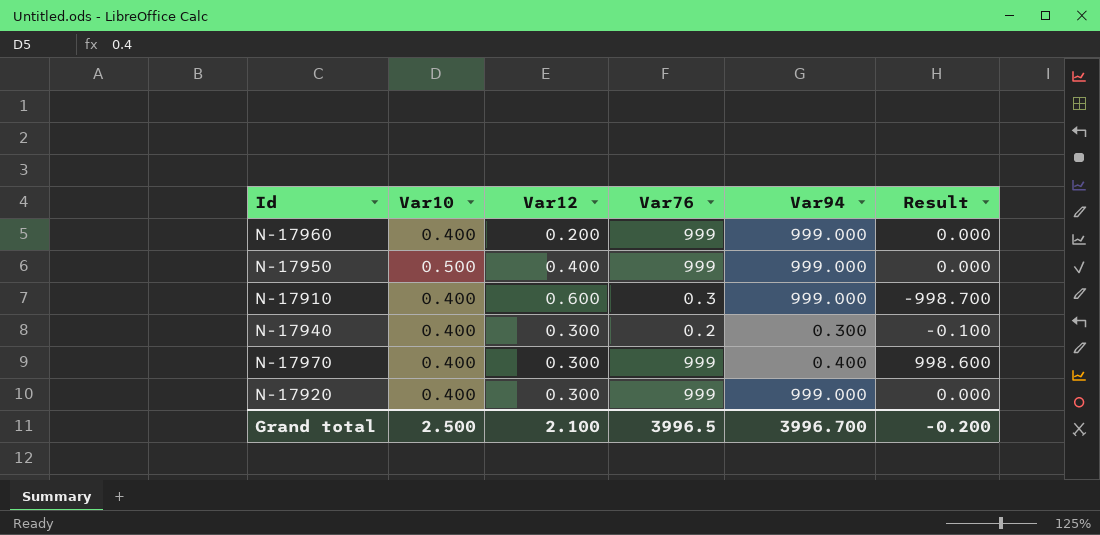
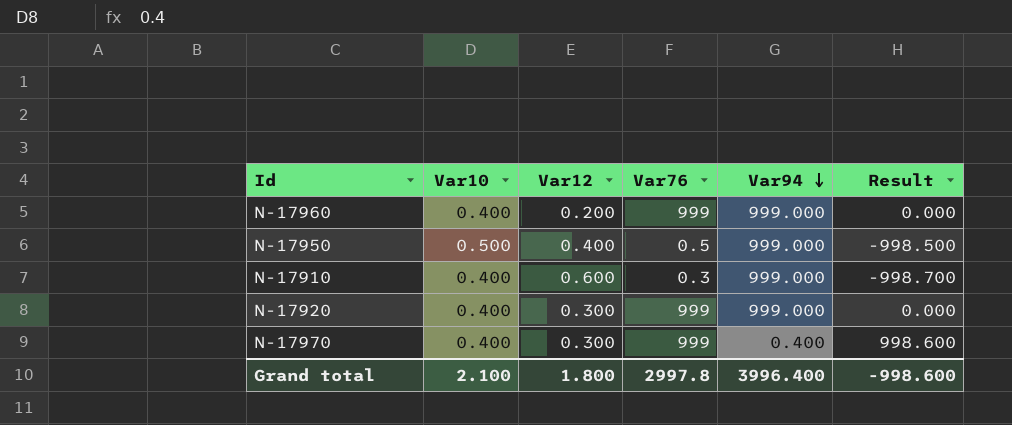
row order: none -> Var94 descending
row N-17940: 0.400 | 0.300 | 0.2 | 0.300 | -0.100 -> none
N-17950 | Var76: 999 -> 0.5
N-17950 | Result: 0.000 -> -998.500
Grand total | Var10: 2.500 -> 2.100
Grand total | Var12: 2.100 -> 1.800
Grand total | Var76: 3996.5 -> 2997.8
Grand total | Var94: 3996.700 -> 3996.400
Grand total | Result: -0.200 -> -998.600

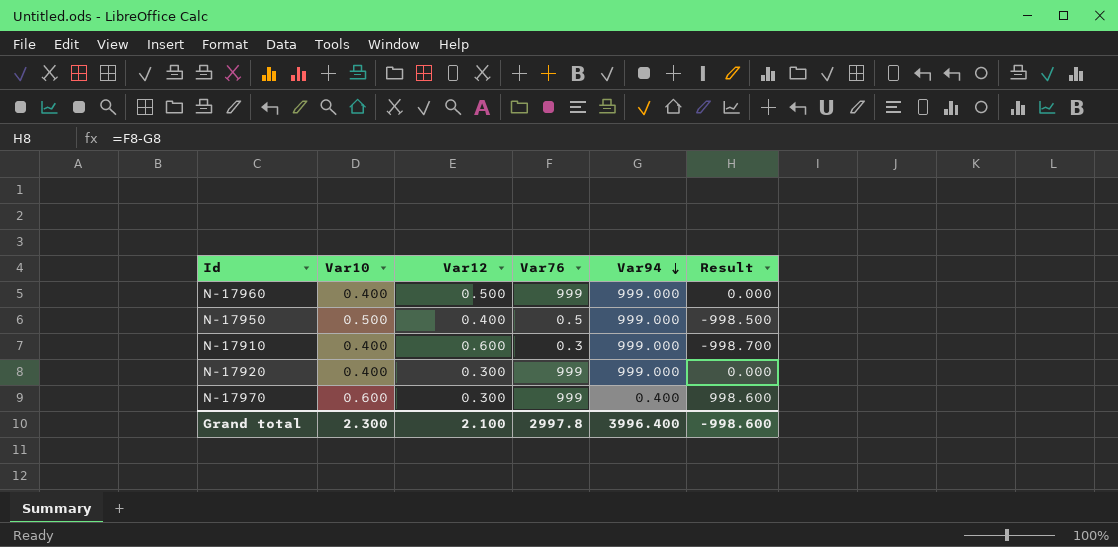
N-17960 | Var12: 0.200 -> 0.500
N-17970 | Var10: 0.400 -> 0.600
Grand total | Var10: 2.100 -> 2.300
Grand total | Var12: 1.800 -> 2.100

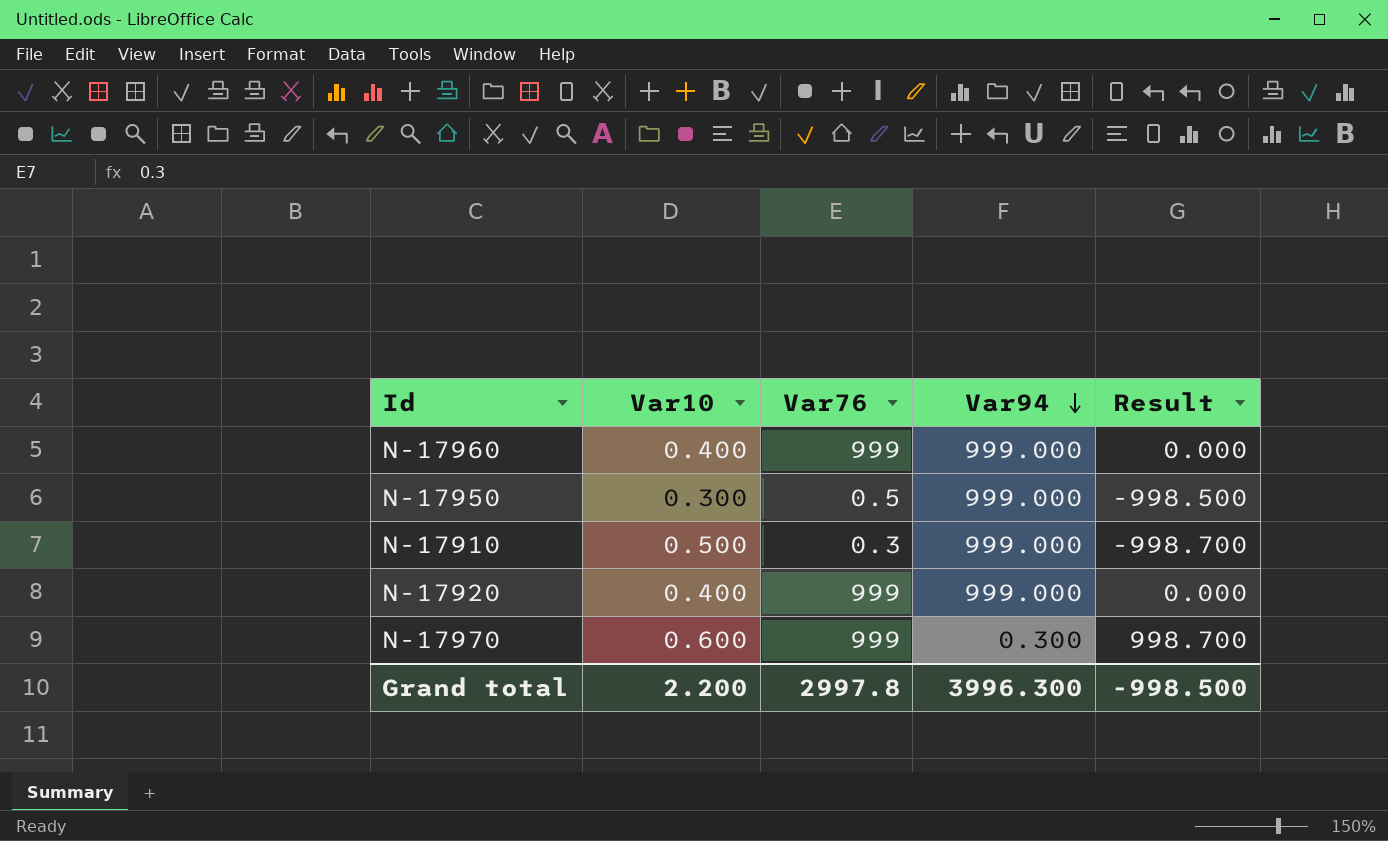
column Var12 | position: 3 -> none
N-17950 | Var10: 0.500 -> 0.300
N-17910 | Var10: 0.400 -> 0.500
N-17970 | Var94: 0.400 -> 0.300
N-17970 | Result: 998.600 -> 998.700
Grand total | Var10: 2.300 -> 2.200
Grand total | Var94: 3996.400 -> 3996.300
Grand total | Result: -998.600 -> -998.500

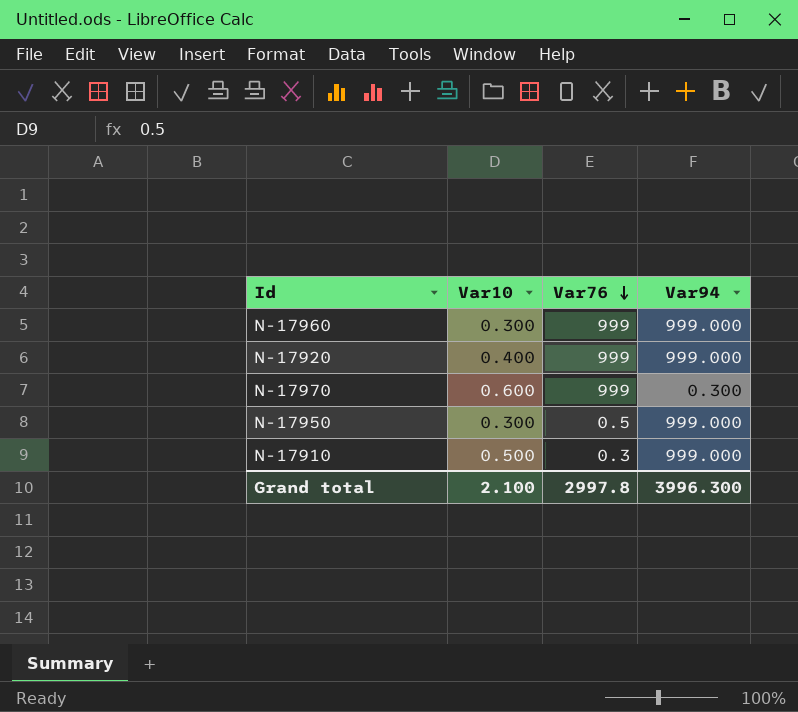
row order: Var94 descending -> Var76 descending
column Result | formula: [Var76] - [Var94] -> none
N-17960 | Var10: 0.400 -> 0.300
Grand total | Var10: 2.200 -> 2.100

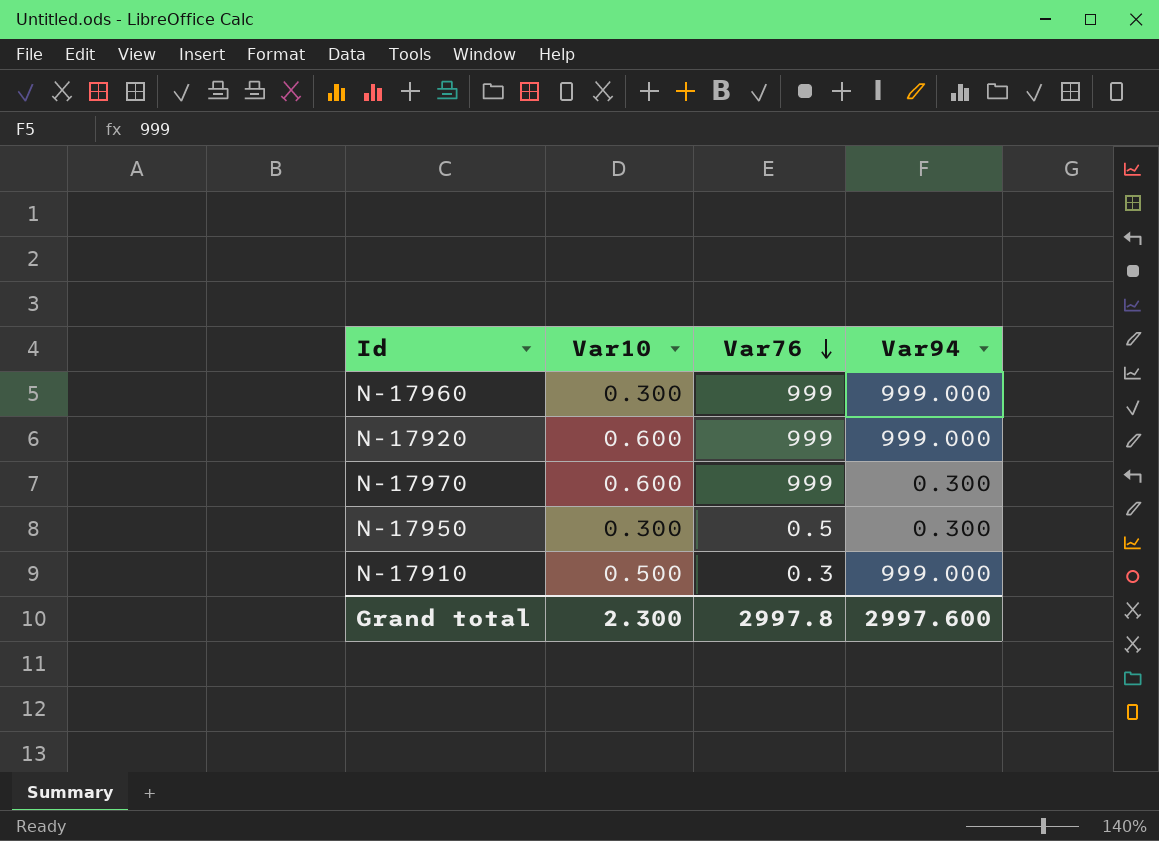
N-17920 | Var10: 0.400 -> 0.600
N-17950 | Var94: 999.000 -> 0.300
Grand total | Var10: 2.100 -> 2.300
Grand total | Var94: 3996.300 -> 2997.600

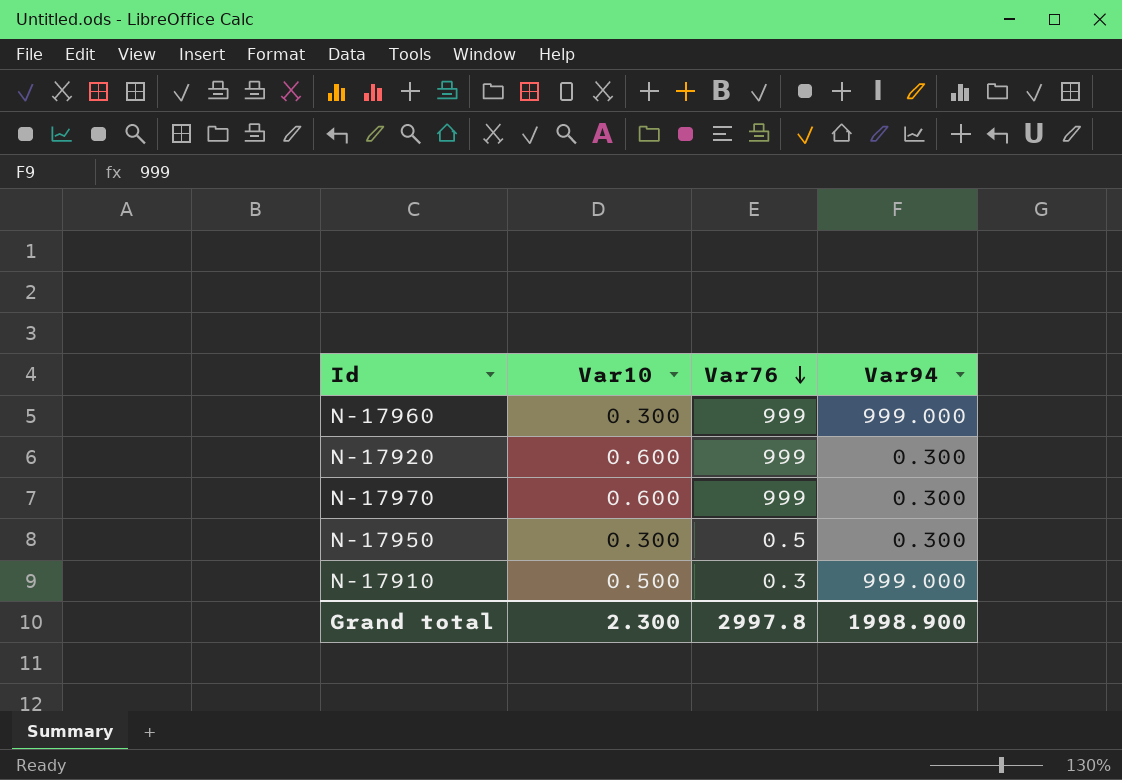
N-17920 | Var94: 999.000 -> 0.300
Grand total | Var94: 2997.600 -> 1998.900

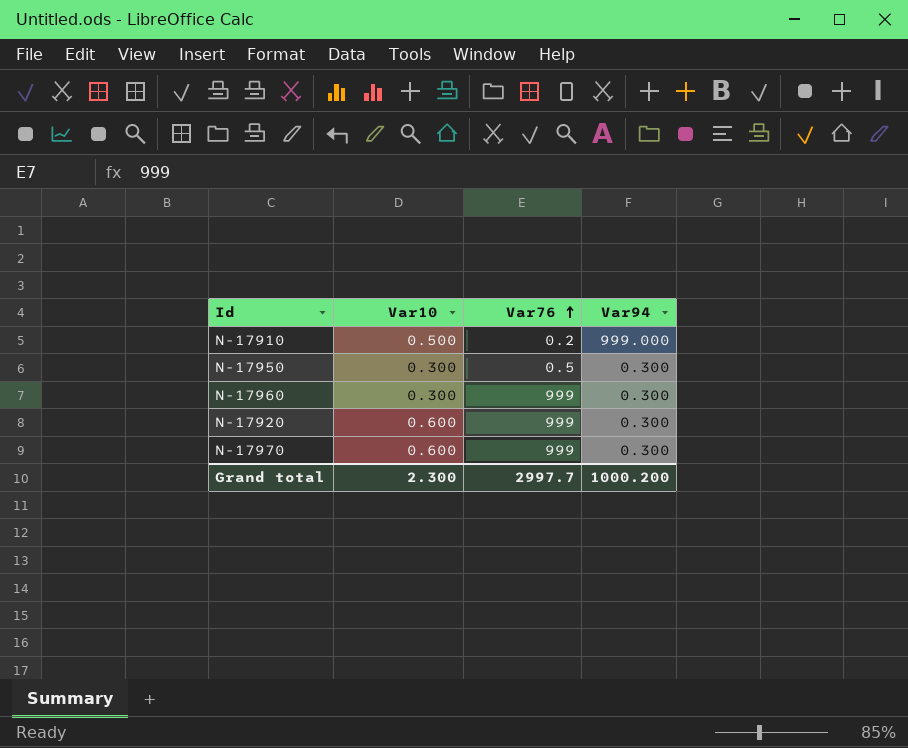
row order: Var76 descending -> Var76 ascending
N-17910 | Var76: 0.3 -> 0.2
N-17960 | Var94: 999.000 -> 0.300
Grand total | Var76: 2997.8 -> 2997.7
Grand total | Var94: 1998.900 -> 1000.200

